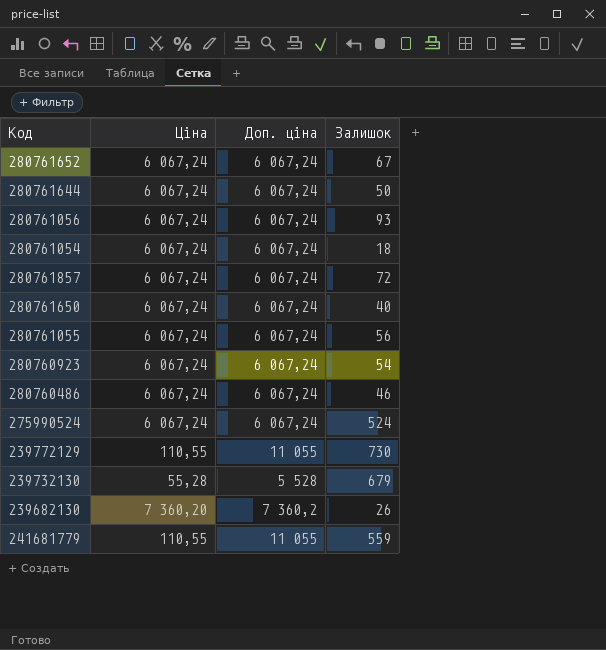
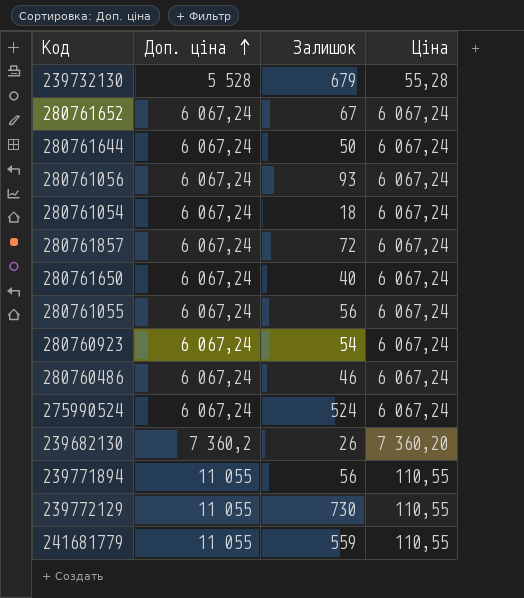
row order: none -> Доп. ціна ascending
column Ціна | position: 2 -> 4
row 239771894: none -> 11 055 | 56 | 110,55

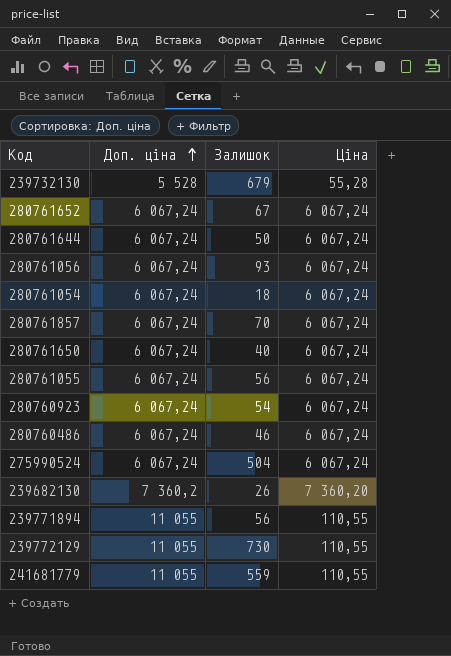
280761857 | Залишок: 72 -> 70
275990524 | Залишок: 524 -> 504

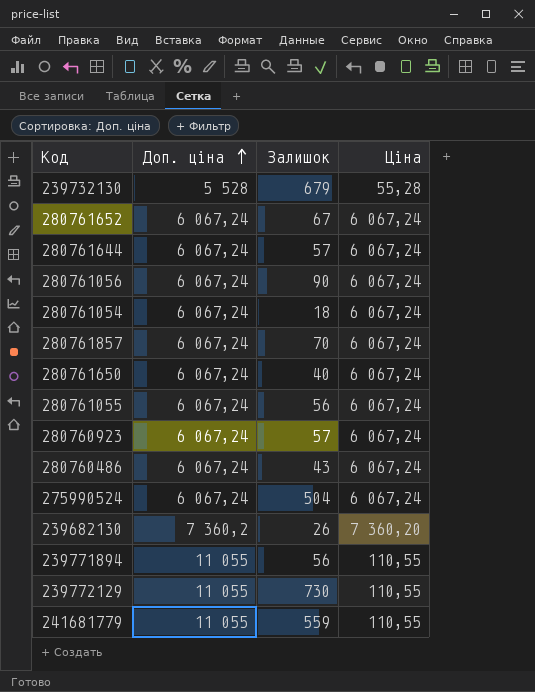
280761644 | Залишок: 50 -> 57
280761056 | Залишок: 93 -> 90
280760923 | Залишок: 54 -> 57
280760486 | Залишок: 46 -> 43

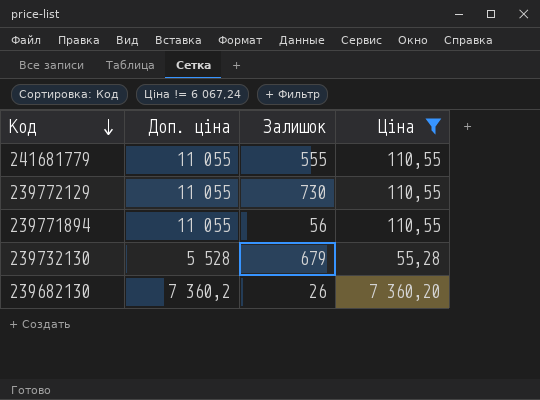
filter: none -> Ціна != 6 067,24
row order: Доп. ціна ascending -> Код descending
241681779 | Залишок: 559 -> 555

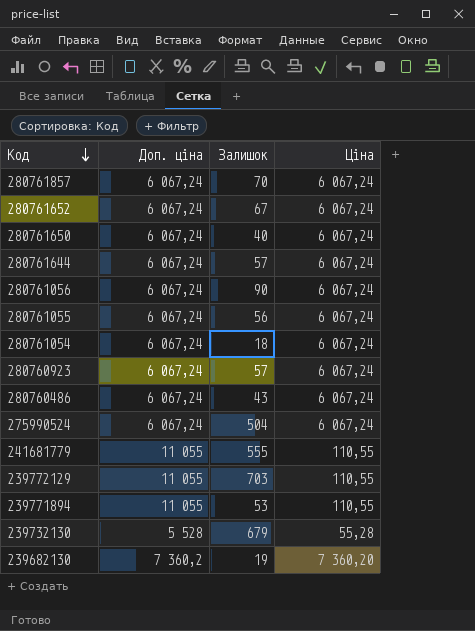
filter: Ціна != 6 067,24 -> none
239772129 | Залишок: 730 -> 703
239771894 | Залишок: 56 -> 53
239682130 | Залишок: 26 -> 19

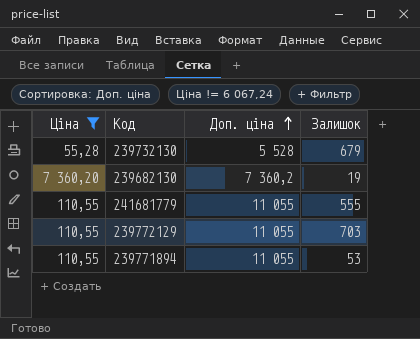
filter: none -> Ціна != 6 067,24
row order: Код descending -> Доп. ціна ascending
column Ціна | position: 4 -> 1

